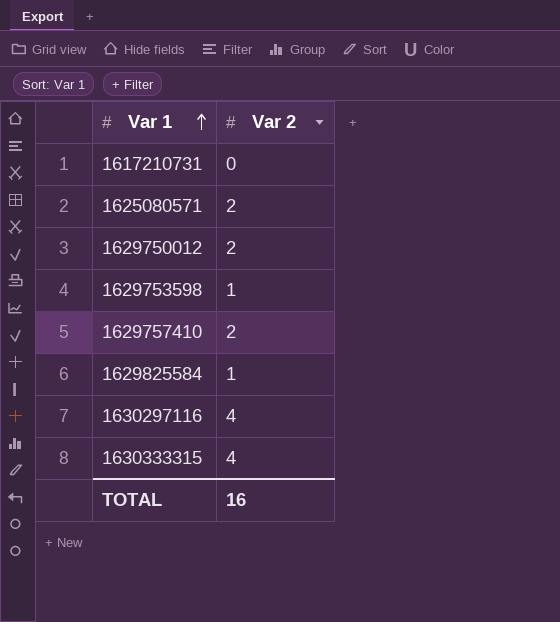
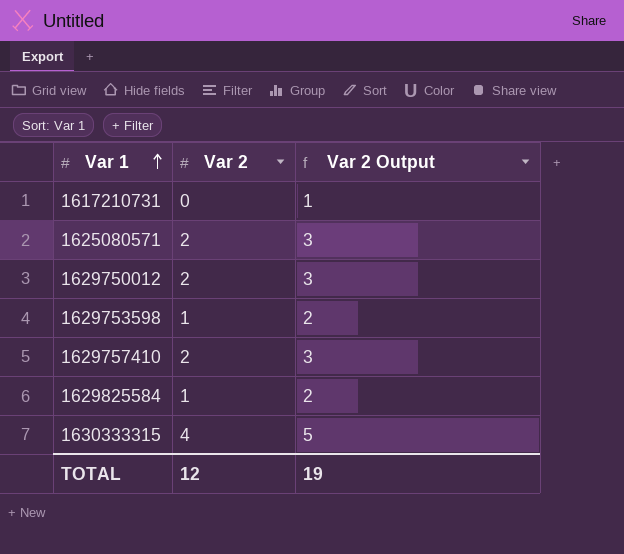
column Var 2 Output | formula: none -> [Var 2] + 1
row 1630297116: 4 -> none
TOTAL | Var 2: 16 -> 12

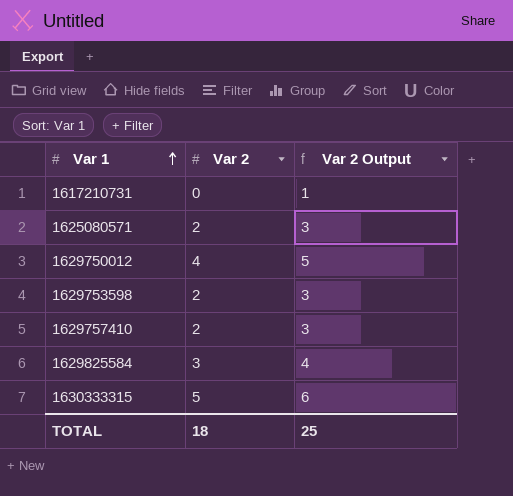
1629750012 | Var 2: 2 -> 4
1629750012 | Var 2 Output: 3 -> 5
1629753598 | Var 2: 1 -> 2
1629753598 | Var 2 Output: 2 -> 3
1629825584 | Var 2: 1 -> 3
1629825584 | Var 2 Output: 2 -> 4
1630333315 | Var 2: 4 -> 5
1630333315 | Var 2 Output: 5 -> 6
TOTAL | Var 2: 12 -> 18
TOTAL | Var 2 Output: 19 -> 25

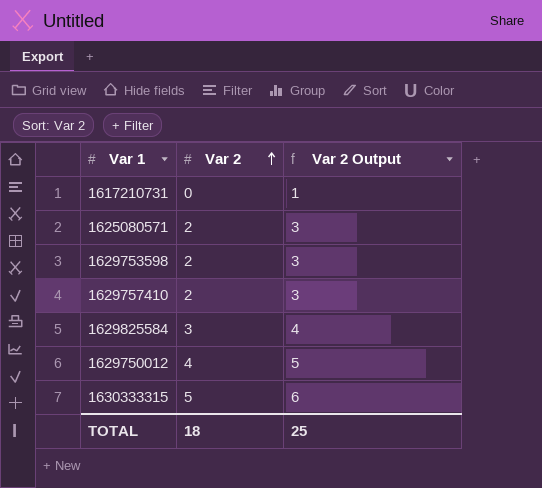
row order: Var 1 ascending -> Var 2 ascending

